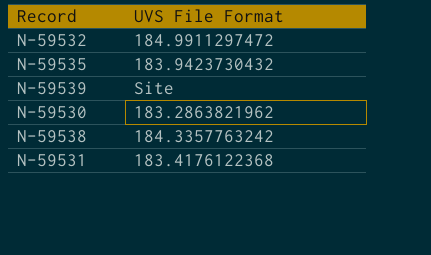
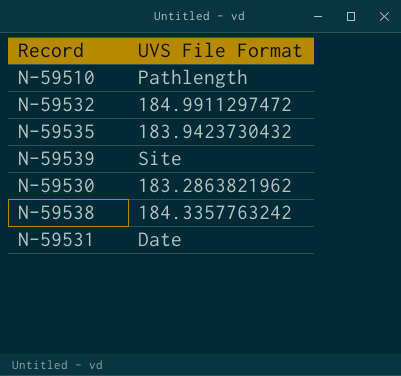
row N-59510: none -> Pathlength
N-59531 | UVS File Format: 183.4176122368 -> Date

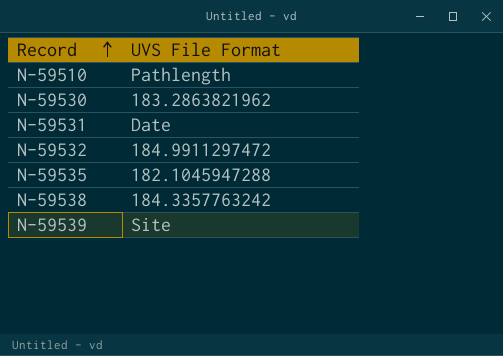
row order: none -> Record ascending
N-59535 | UVS File Format: 183.9423730432 -> 182.1045947288

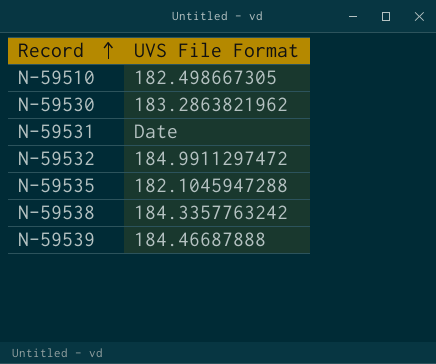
N-59510 | UVS File Format: Pathlength -> 182.498667305
N-59539 | UVS File Format: Site -> 184.46687888

